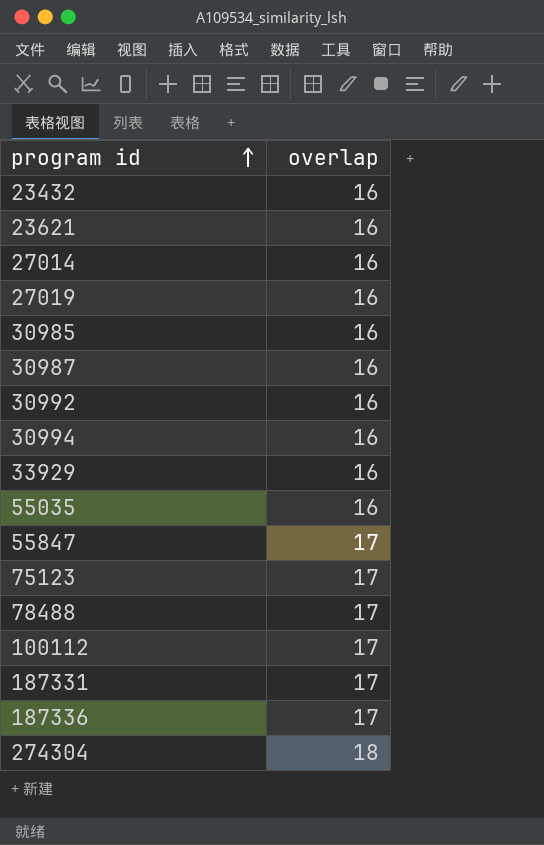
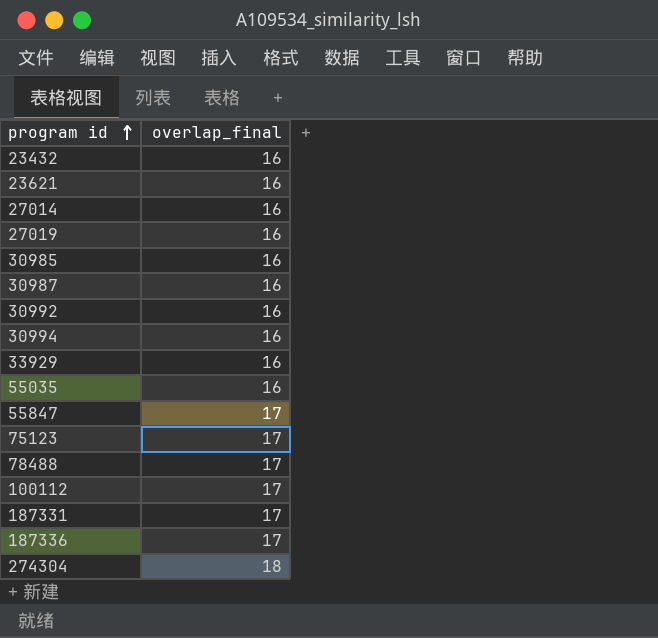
column name: overlap -> overlap_final

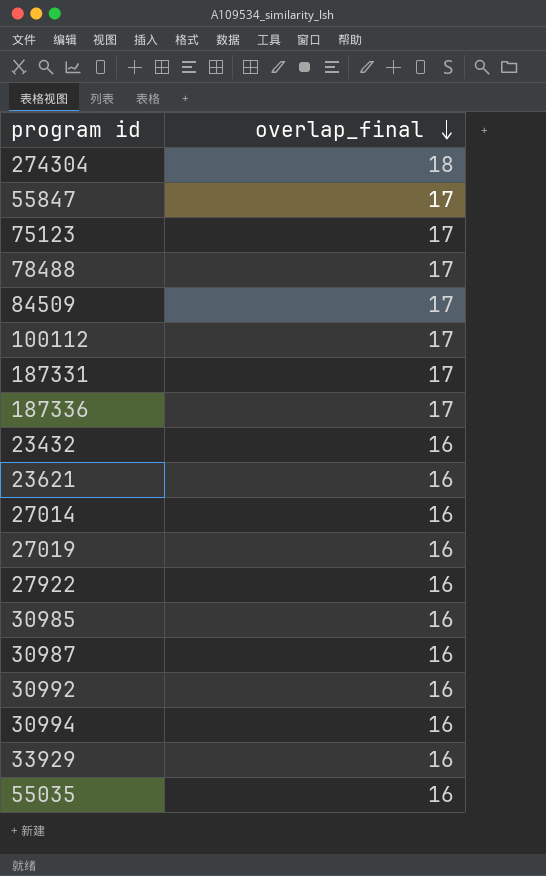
row order: program id ascending -> overlap_final descending
row 84509: none -> 17
row 27922: none -> 16

